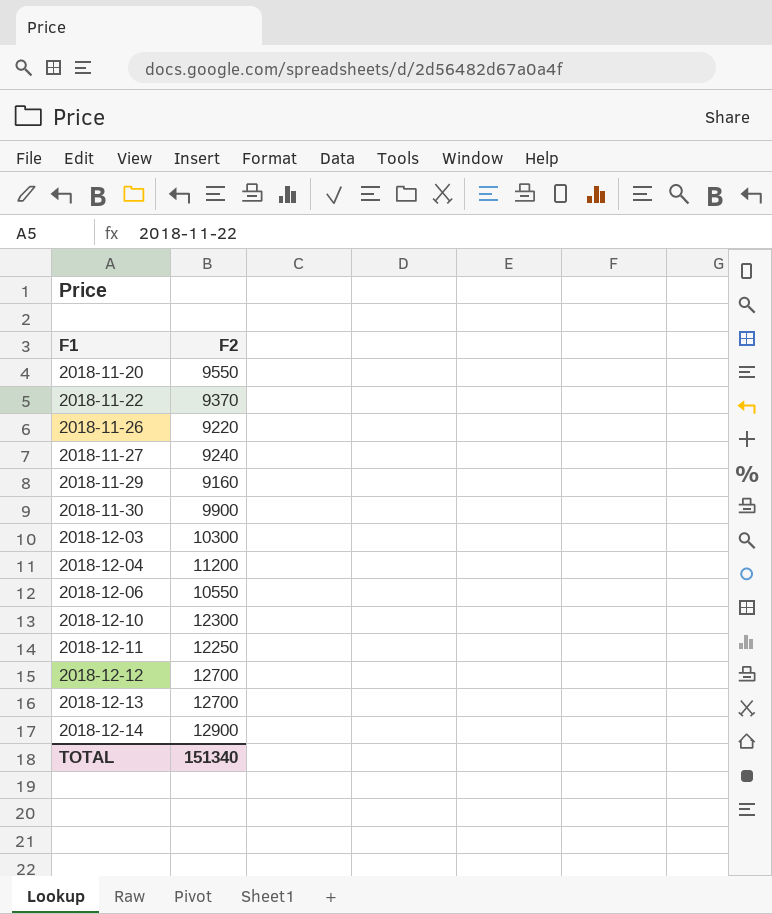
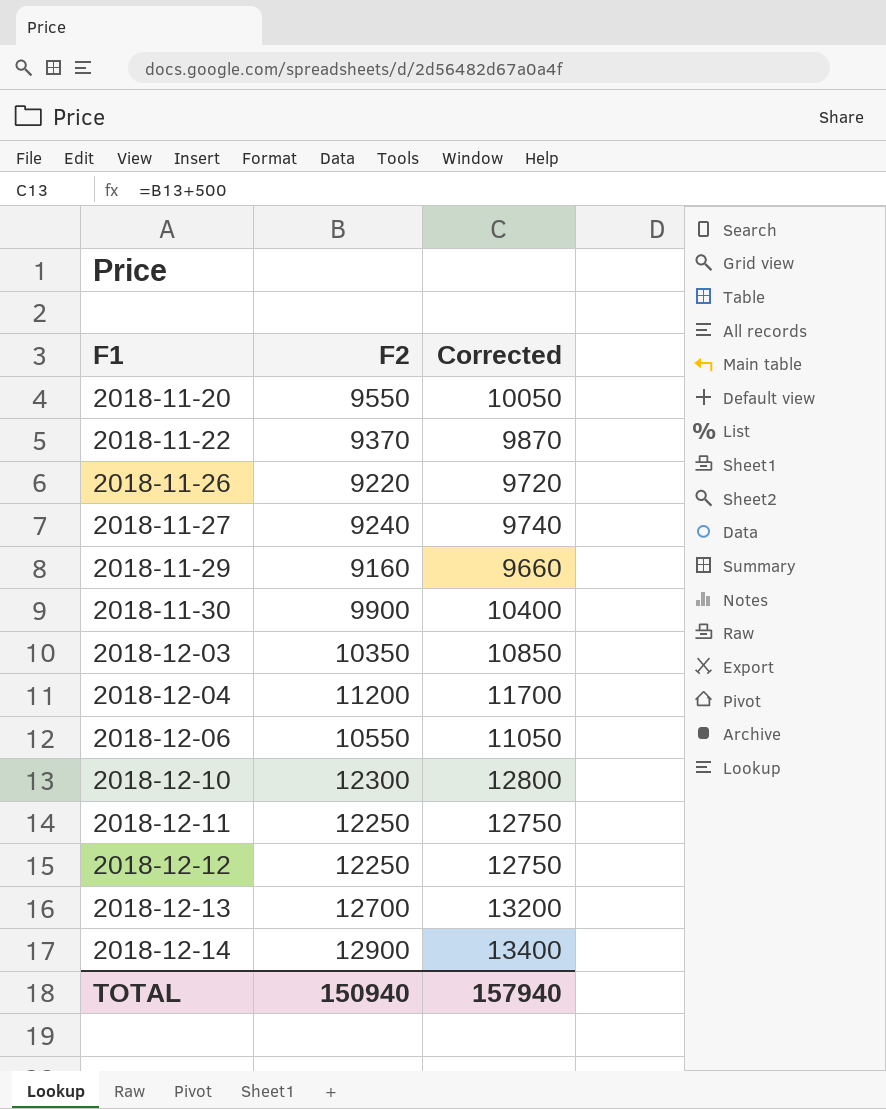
column Corrected | formula: none -> [F2] + 500
2018-12-03 | F2: 10300 -> 10350
2018-12-12 | F2: 12700 -> 12250
TOTAL | F2: 151340 -> 150940

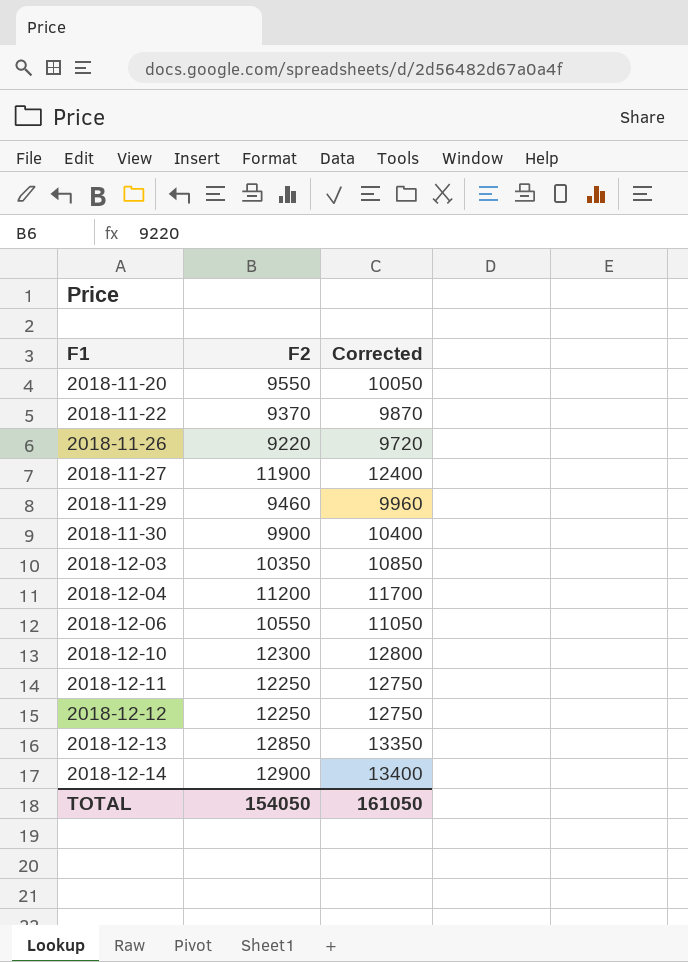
2018-11-27 | F2: 9240 -> 11900
2018-11-27 | Corrected: 9740 -> 12400
2018-11-29 | F2: 9160 -> 9460
2018-11-29 | Corrected: 9660 -> 9960
2018-12-13 | F2: 12700 -> 12850
2018-12-13 | Corrected: 13200 -> 13350
TOTAL | F2: 150940 -> 154050
TOTAL | Corrected: 157940 -> 161050

